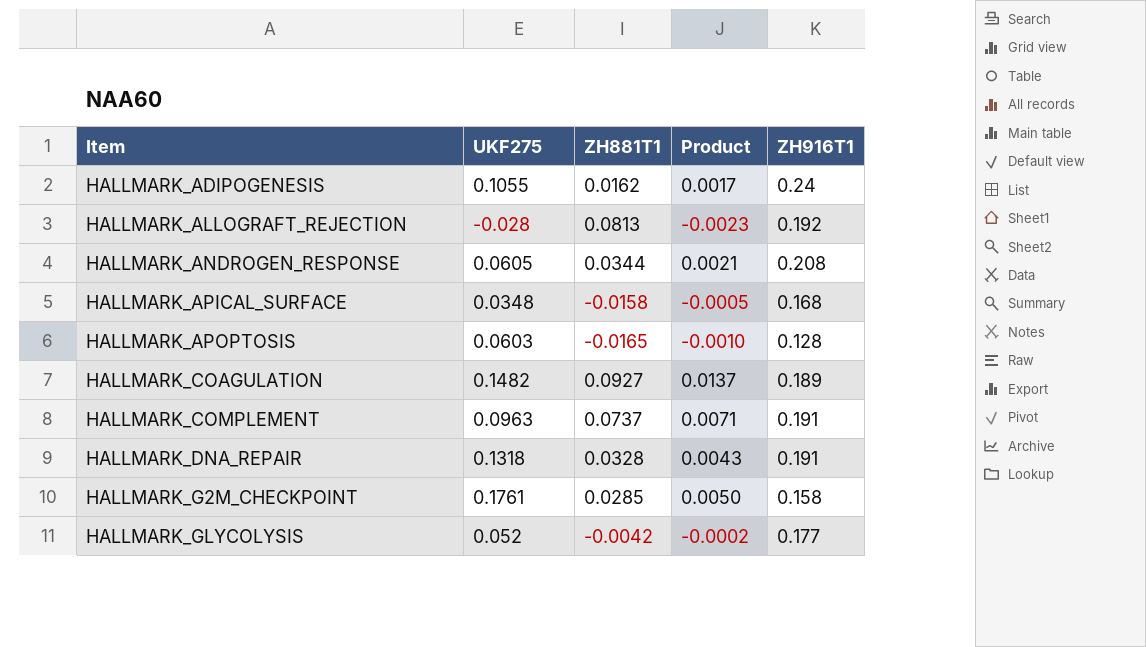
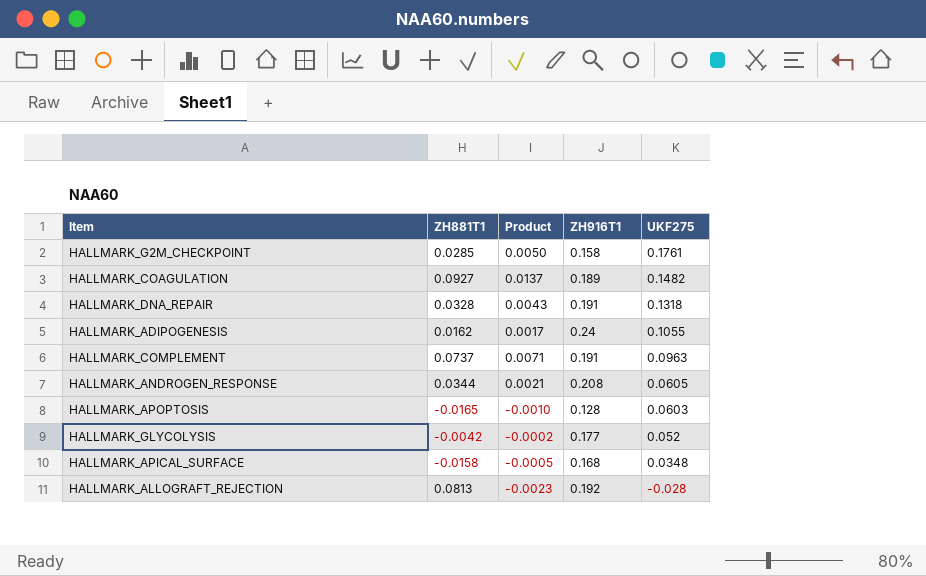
row order: Item ascending -> UKF275 descending
column UKF275 | position: 2 -> 5

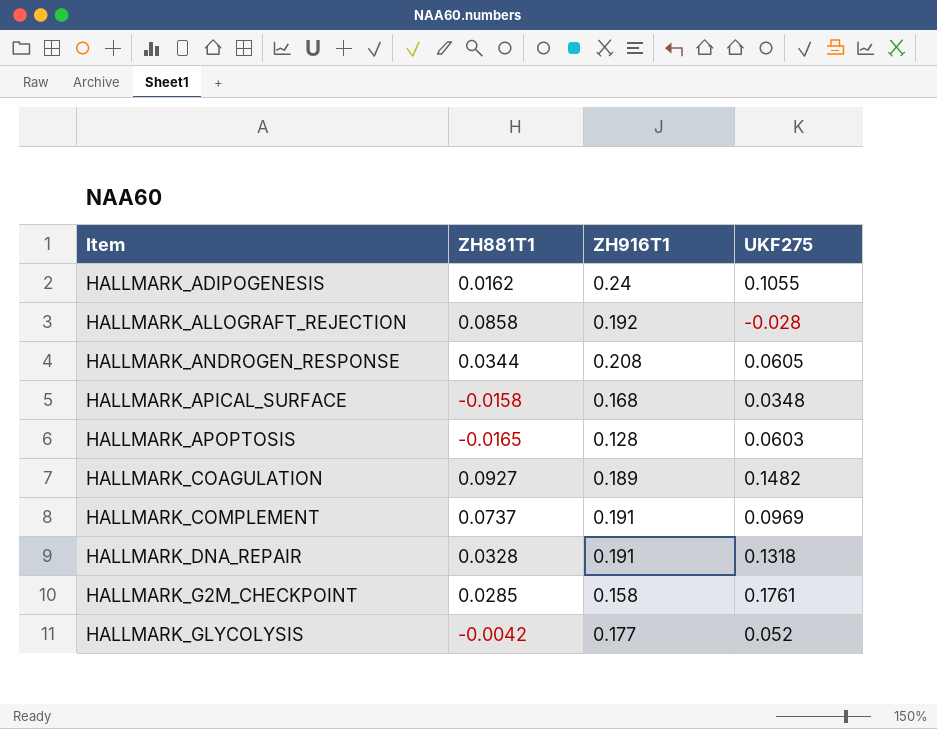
row order: UKF275 descending -> Item ascending
column Product | formula: [ZH881T1] * [UKF275] -> none
HALLMARK_ALLOGRAFT_REJECTION | ZH881T1: 0.0813 -> 0.0858
HALLMARK_COMPLEMENT | UKF275: 0.0963 -> 0.0969

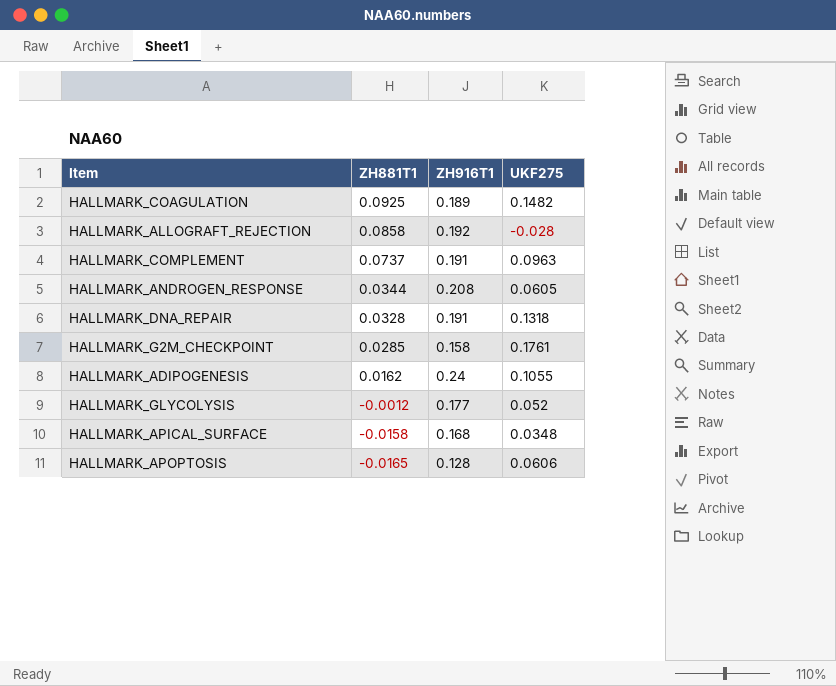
row order: Item ascending -> ZH881T1 descending
HALLMARK_COAGULATION | ZH881T1: 0.0927 -> 0.0925
HALLMARK_COMPLEMENT | UKF275: 0.0969 -> 0.0963
HALLMARK_GLYCOLYSIS | ZH881T1: -0.0042 -> -0.0012
HALLMARK_APOPTOSIS | UKF275: 0.0603 -> 0.0606

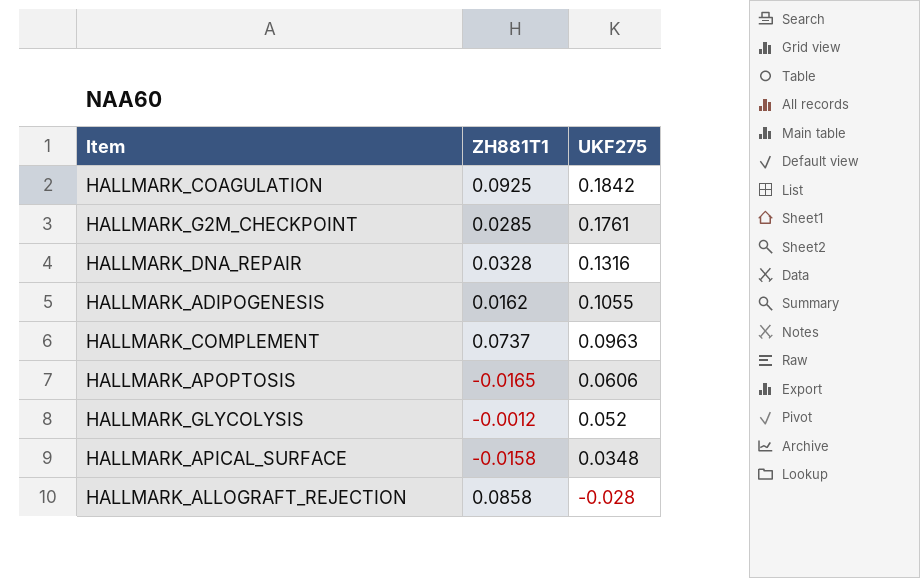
row order: ZH881T1 descending -> UKF275 descending
column ZH916T1 | position: 3 -> none
row HALLMARK_ANDROGEN_RESPONSE: 0.0344 | 0.208 | 0.0605 -> none
HALLMARK_COAGULATION | UKF275: 0.1482 -> 0.1842
HALLMARK_DNA_REPAIR | UKF275: 0.1318 -> 0.1316

